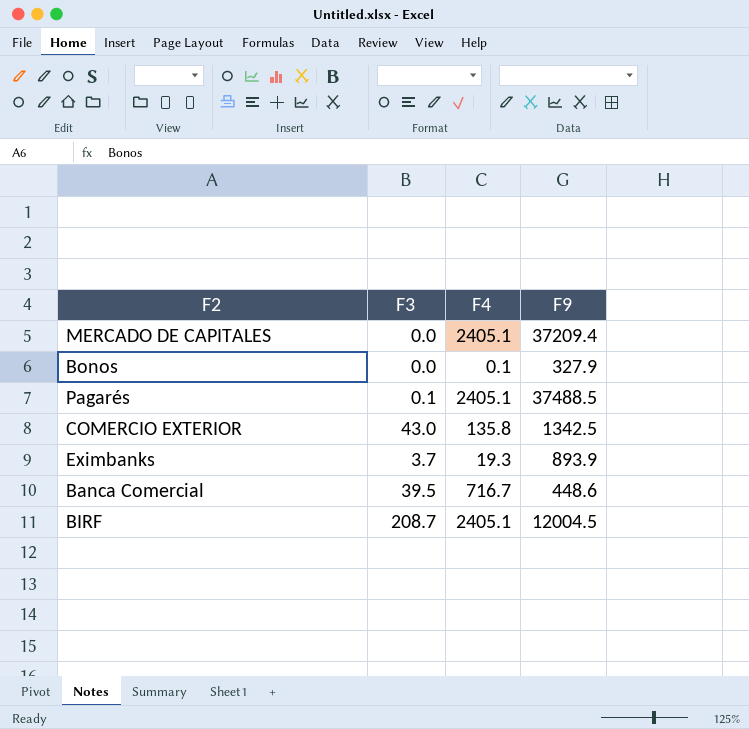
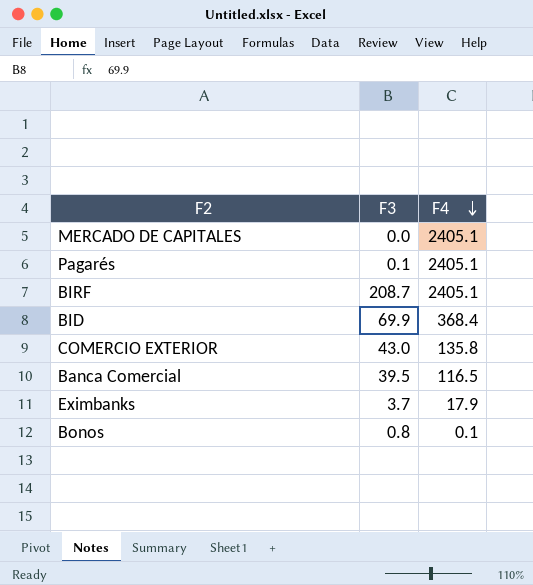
row order: none -> F4 descending
column F9 | position: 4 -> none
row BID: none -> 69.9 | 368.4
Banca Comercial | F4: 716.7 -> 116.5
Eximbanks | F4: 19.3 -> 17.9
Bonos | F3: 0.0 -> 0.8

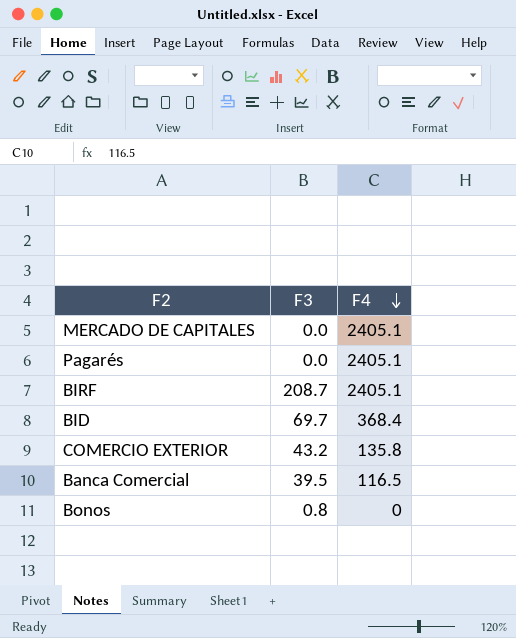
row Eximbanks: 3.7 | 17.9 -> none
Pagarés | F3: 0.1 -> 0.0
BID | F3: 69.9 -> 69.7
COMERCIO EXTERIOR | F3: 43.0 -> 43.2
Bonos | F4: 0.1 -> 0

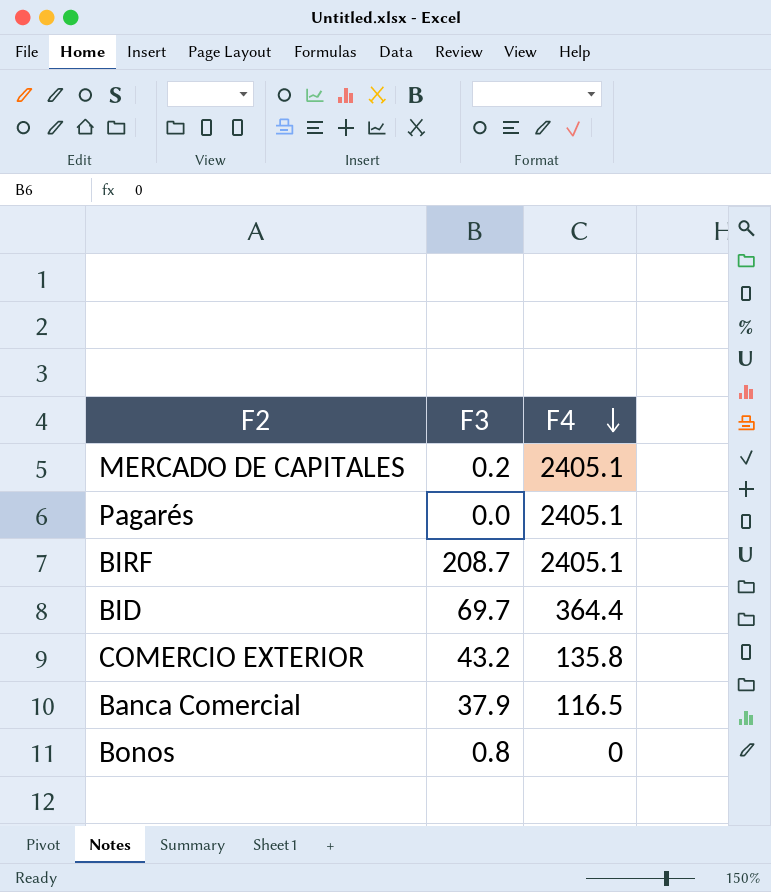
MERCADO DE CAPITALES | F3: 0.0 -> 0.2
BID | F4: 368.4 -> 364.4
Banca Comercial | F3: 39.5 -> 37.9

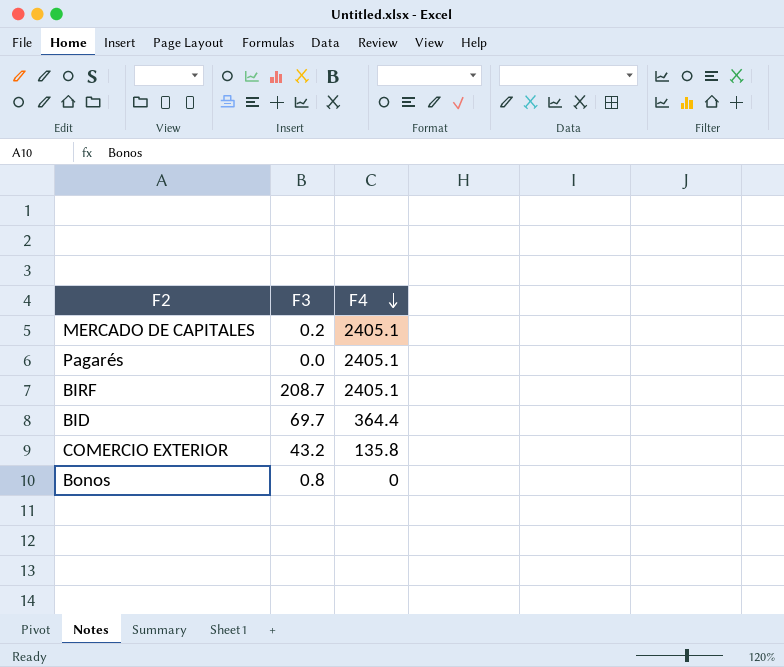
row Banca Comercial: 37.9 | 116.5 -> none

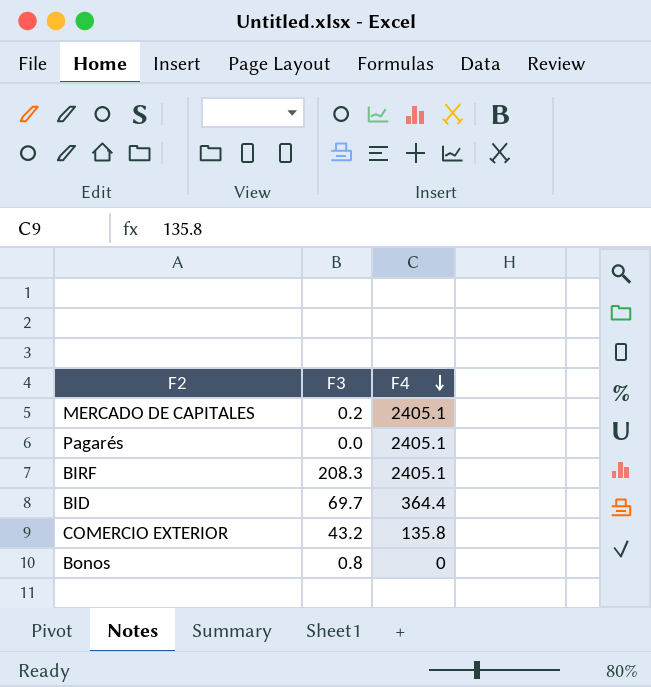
BIRF | F3: 208.7 -> 208.3

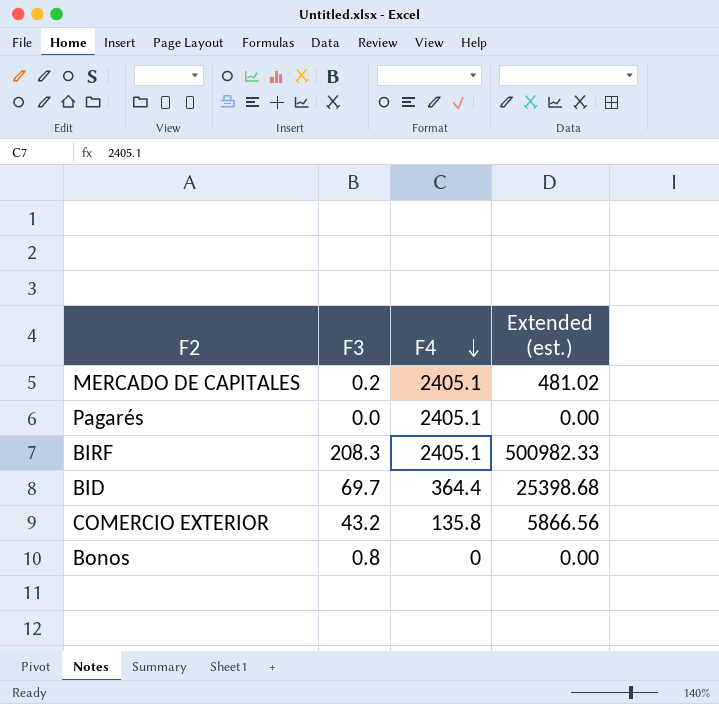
column Extended (est.) | formula: none -> [F3] * [F4]

